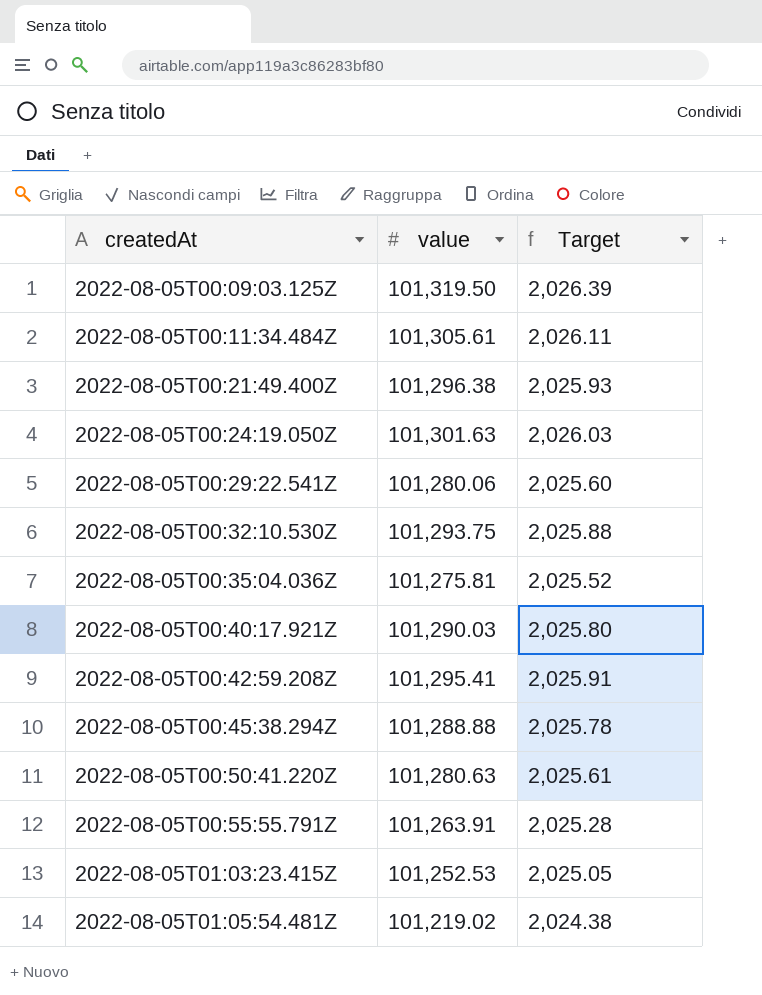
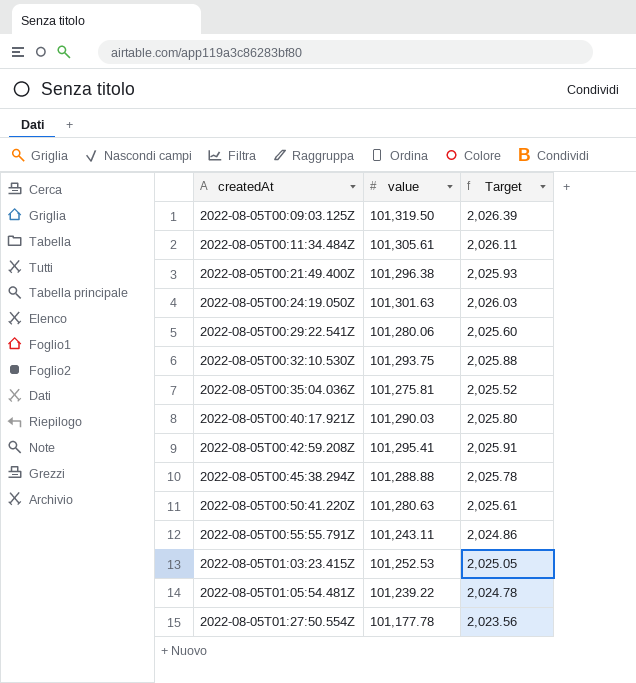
2022-08-05T00:55:55.791Z | value: 101,263.91 -> 101,243.11
2022-08-05T00:55:55.791Z | Target: 2,025.28 -> 2,024.86
2022-08-05T01:05:54.481Z | value: 101,219.02 -> 101,239.22
2022-08-05T01:05:54.481Z | Target: 2,024.38 -> 2,024.78
row 2022-08-05T01:27:50.554Z: none -> 101,177.78 | 2,023.56

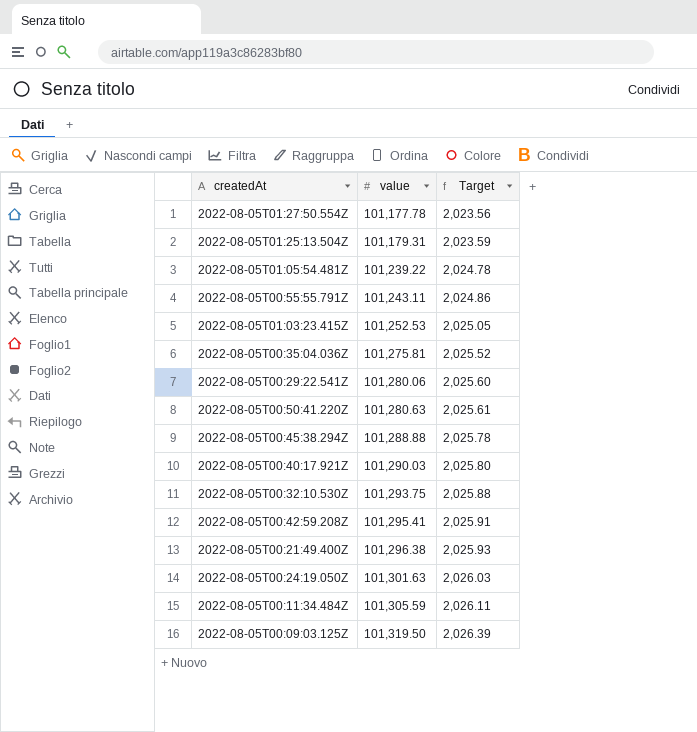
row order: createdAt ascending -> value ascending
row 2022-08-05T01:25:13.504Z: none -> 101,179.31 | 2,023.59
2022-08-05T00:11:34.484Z | value: 101,305.61 -> 101,305.59

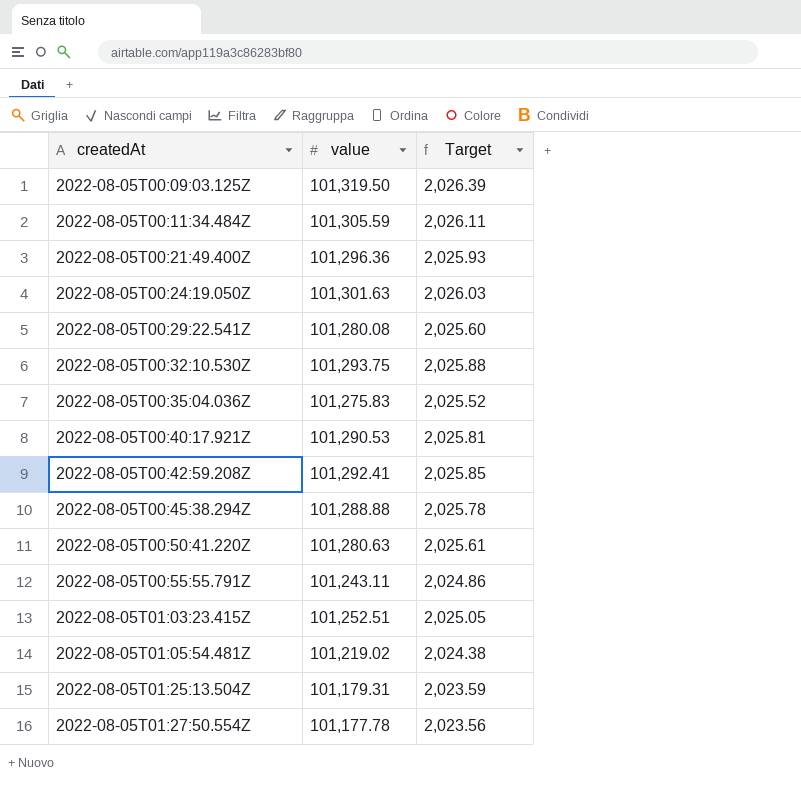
row order: value ascending -> createdAt ascending
2022-08-05T00:21:49.400Z | value: 101,296.38 -> 101,296.36
2022-08-05T00:29:22.541Z | value: 101,280.06 -> 101,280.08
2022-08-05T00:35:04.036Z | value: 101,275.81 -> 101,275.83
2022-08-05T00:40:17.921Z | value: 101,290.03 -> 101,290.53
2022-08-05T00:40:17.921Z | Target: 2,025.80 -> 2,025.81
2022-08-05T00:42:59.208Z | value: 101,295.41 -> 101,292.41
2022-08-05T00:42:59.208Z | Target: 2,025.91 -> 2,025.85
2022-08-05T01:03:23.415Z | value: 101,252.53 -> 101,252.51
2022-08-05T01:05:54.481Z | value: 101,239.22 -> 101,219.02
2022-08-05T01:05:54.481Z | Target: 2,024.78 -> 2,024.38

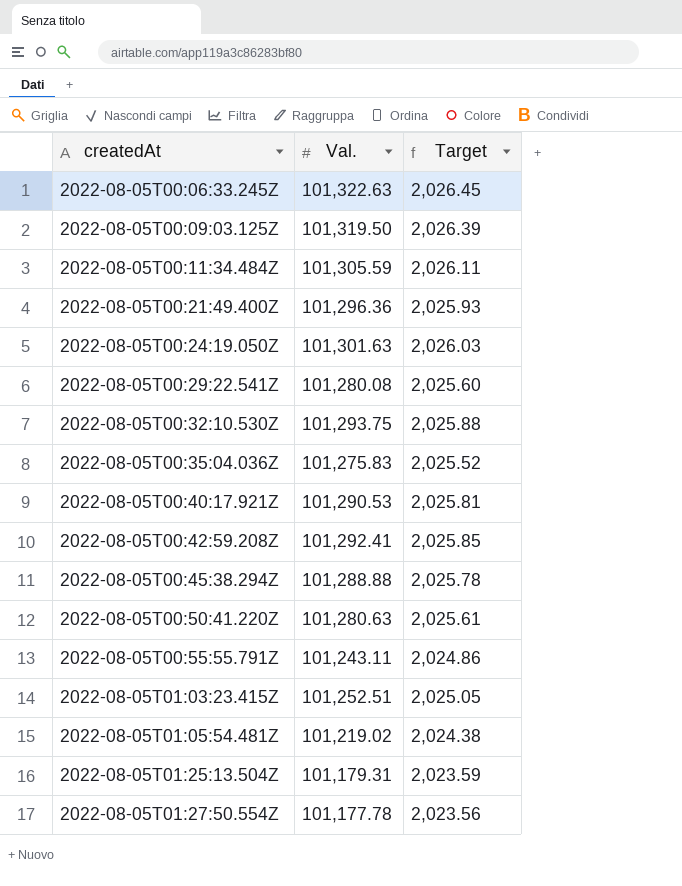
column name: value -> Val.
row 2022-08-05T00:06:33.245Z: none -> 101,322.63 | 2,026.45

